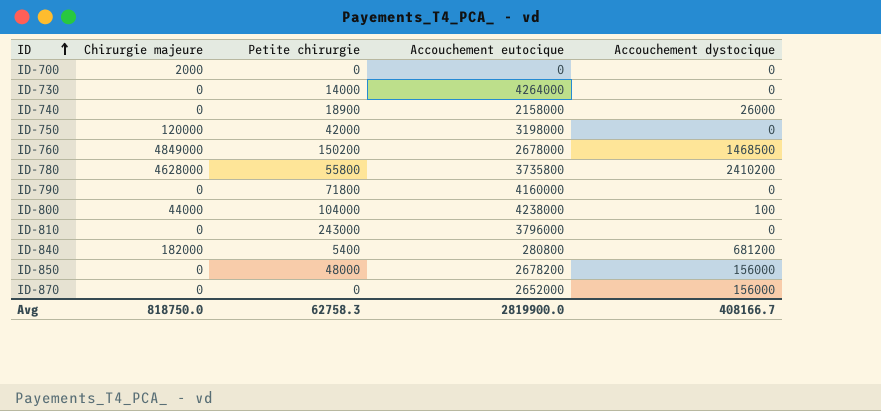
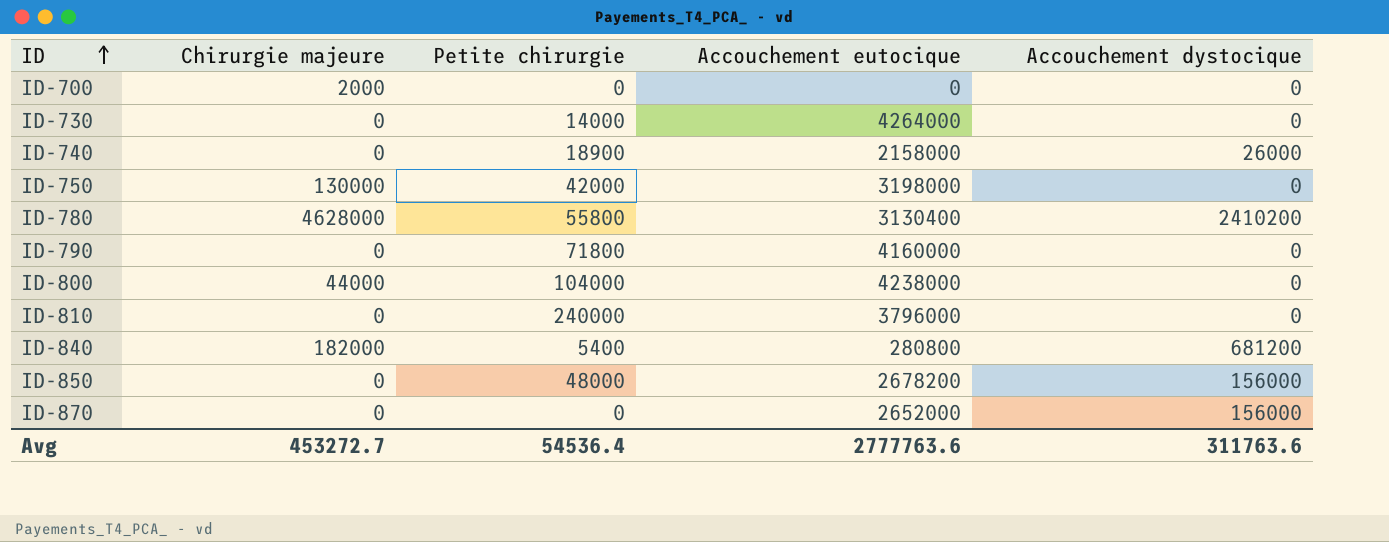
row ID-760: 4849000 | 150200 | 2678000 | 1468500 -> none
ID-750 | Chirurgie majeure: 120000 -> 130000
ID-780 | Accouchement eutocique: 3735800 -> 3130400
ID-800 | Accouchement dystocique: 100 -> 0
ID-810 | Petite chirurgie: 243000 -> 240000
Avg | Chirurgie majeure: 818750.0 -> 453272.7
Avg | Petite chirurgie: 62758.3 -> 54536.4
Avg | Accouchement eutocique: 2819900.0 -> 2777763.6
Avg | Accouchement dystocique: 408166.7 -> 311763.6

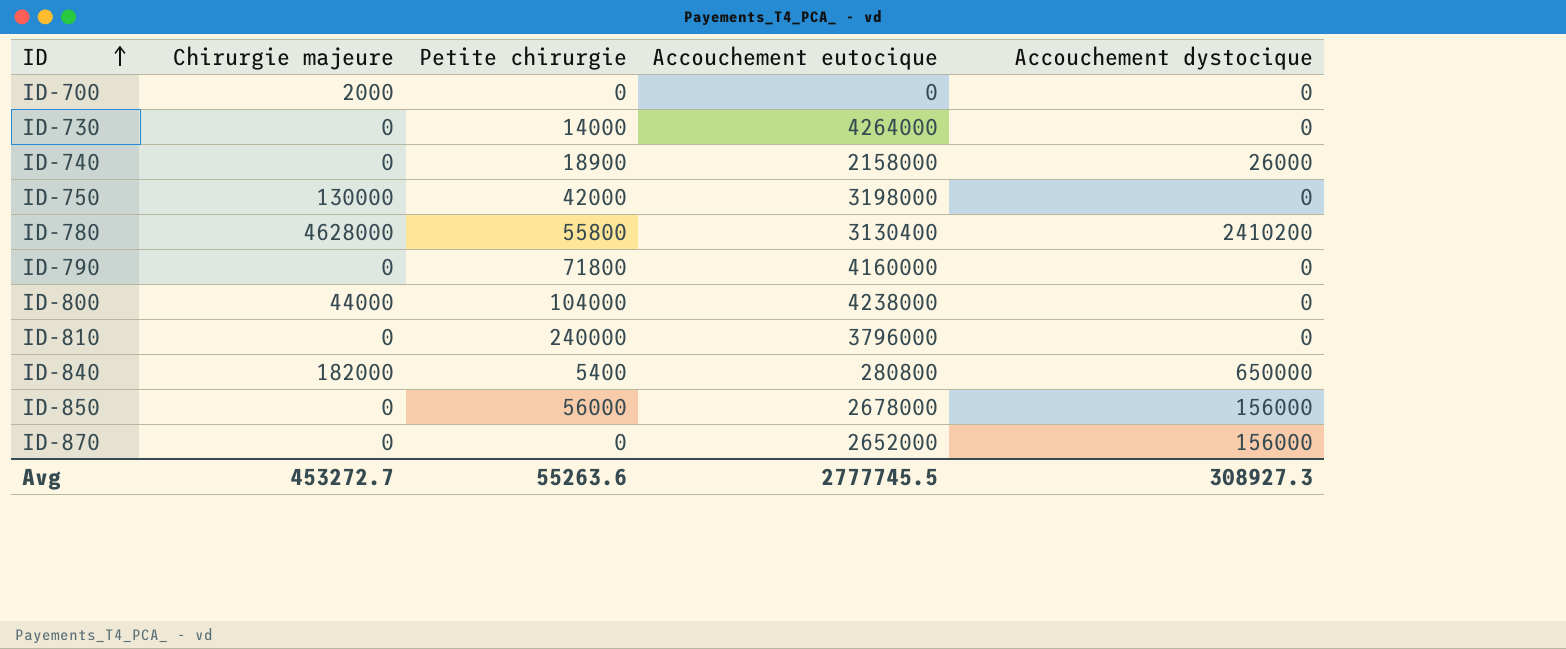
ID-840 | Accouchement dystocique: 681200 -> 650000
ID-850 | Petite chirurgie: 48000 -> 56000
ID-850 | Accouchement eutocique: 2678200 -> 2678000
Avg | Petite chirurgie: 54536.4 -> 55263.6
Avg | Accouchement eutocique: 2777763.6 -> 2777745.5
Avg | Accouchement dystocique: 311763.6 -> 308927.3

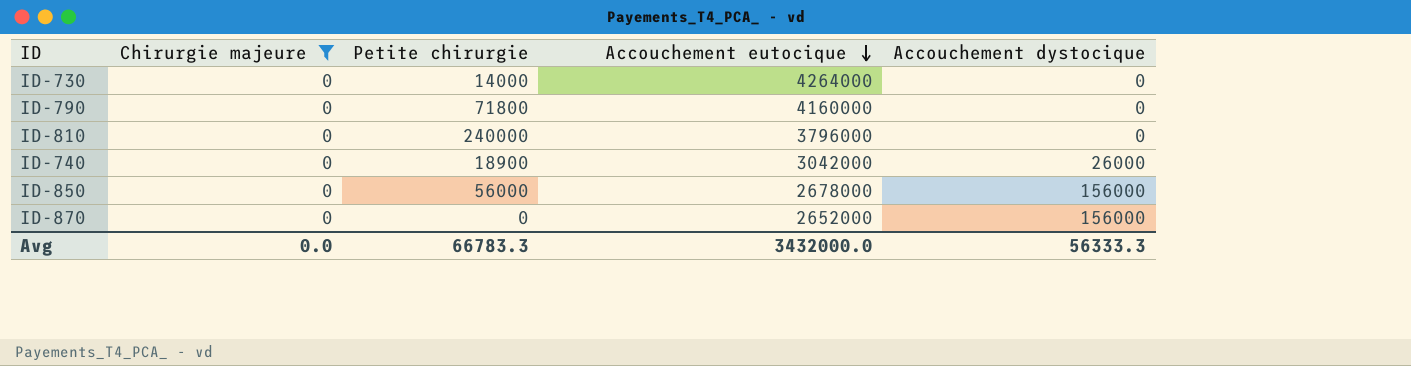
filter: none -> Chirurgie majeure = 0
row order: ID ascending -> Accouchement eutocique descending
ID-740 | Accouchement eutocique: 2158000 -> 3042000
Avg | Chirurgie majeure: 453272.7 -> 0.0
Avg | Petite chirurgie: 55263.6 -> 66783.3
Avg | Accouchement eutocique: 2777745.5 -> 3432000.0
Avg | Accouchement dystocique: 308927.3 -> 56333.3

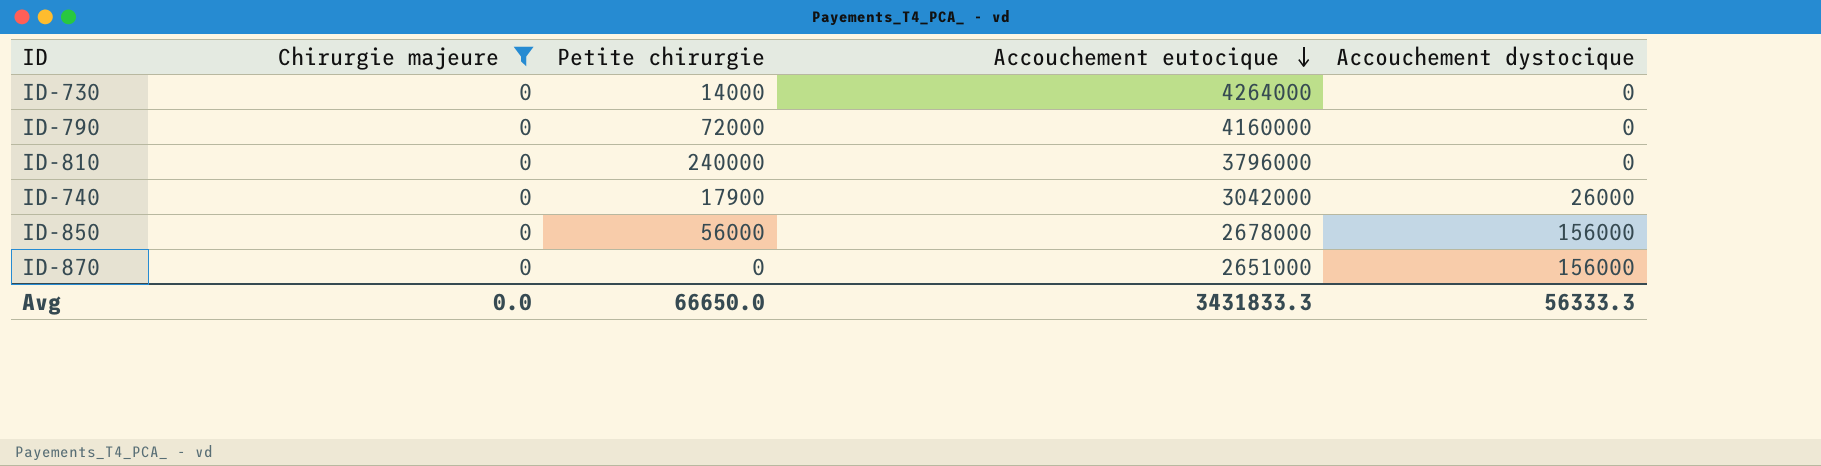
ID-790 | Petite chirurgie: 71800 -> 72000
ID-740 | Petite chirurgie: 18900 -> 17900
ID-870 | Accouchement eutocique: 2652000 -> 2651000
Avg | Petite chirurgie: 66783.3 -> 66650.0
Avg | Accouchement eutocique: 3432000.0 -> 3431833.3

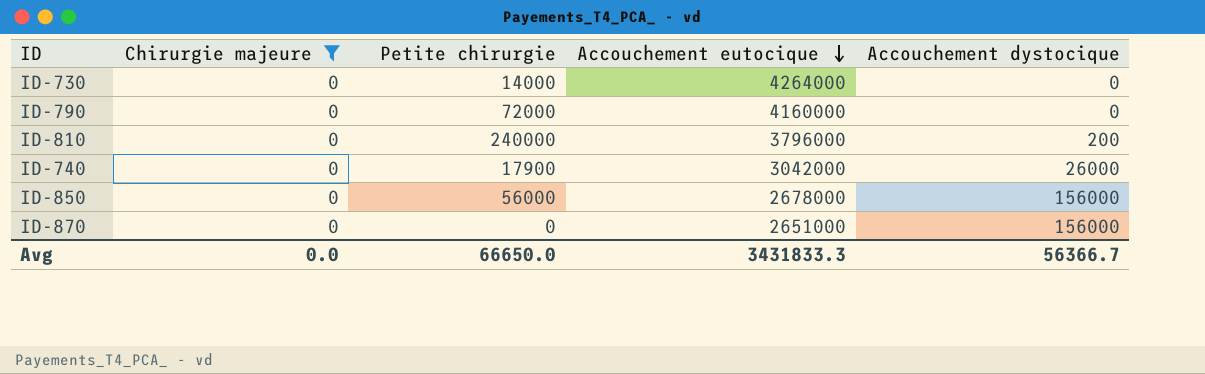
ID-810 | Accouchement dystocique: 0 -> 200
Avg | Accouchement dystocique: 56333.3 -> 56366.7

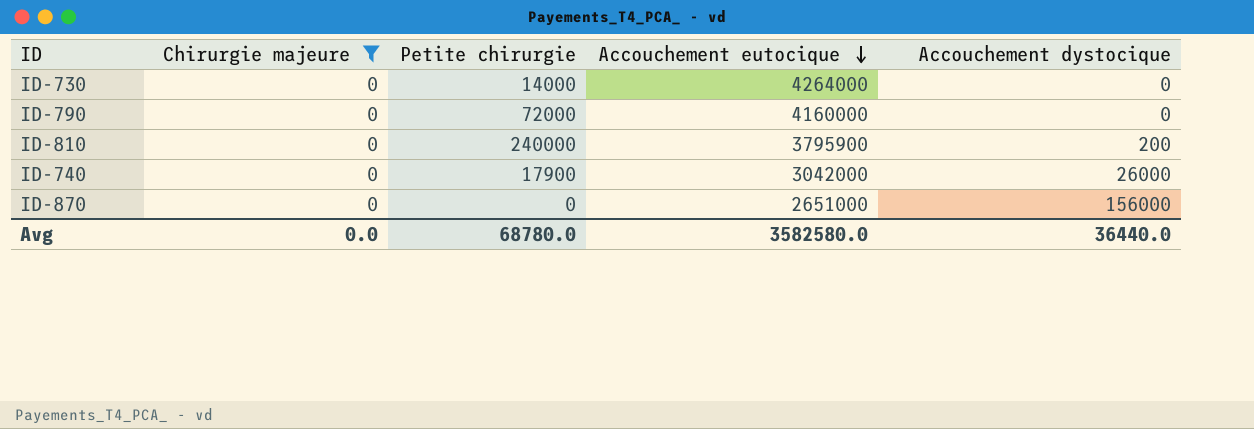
row ID-850: 0 | 56000 | 2678000 | 156000 -> none
ID-810 | Accouchement eutocique: 3796000 -> 3795900
Avg | Petite chirurgie: 66650.0 -> 68780.0
Avg | Accouchement eutocique: 3431833.3 -> 3582580.0
Avg | Accouchement dystocique: 56366.7 -> 36440.0

